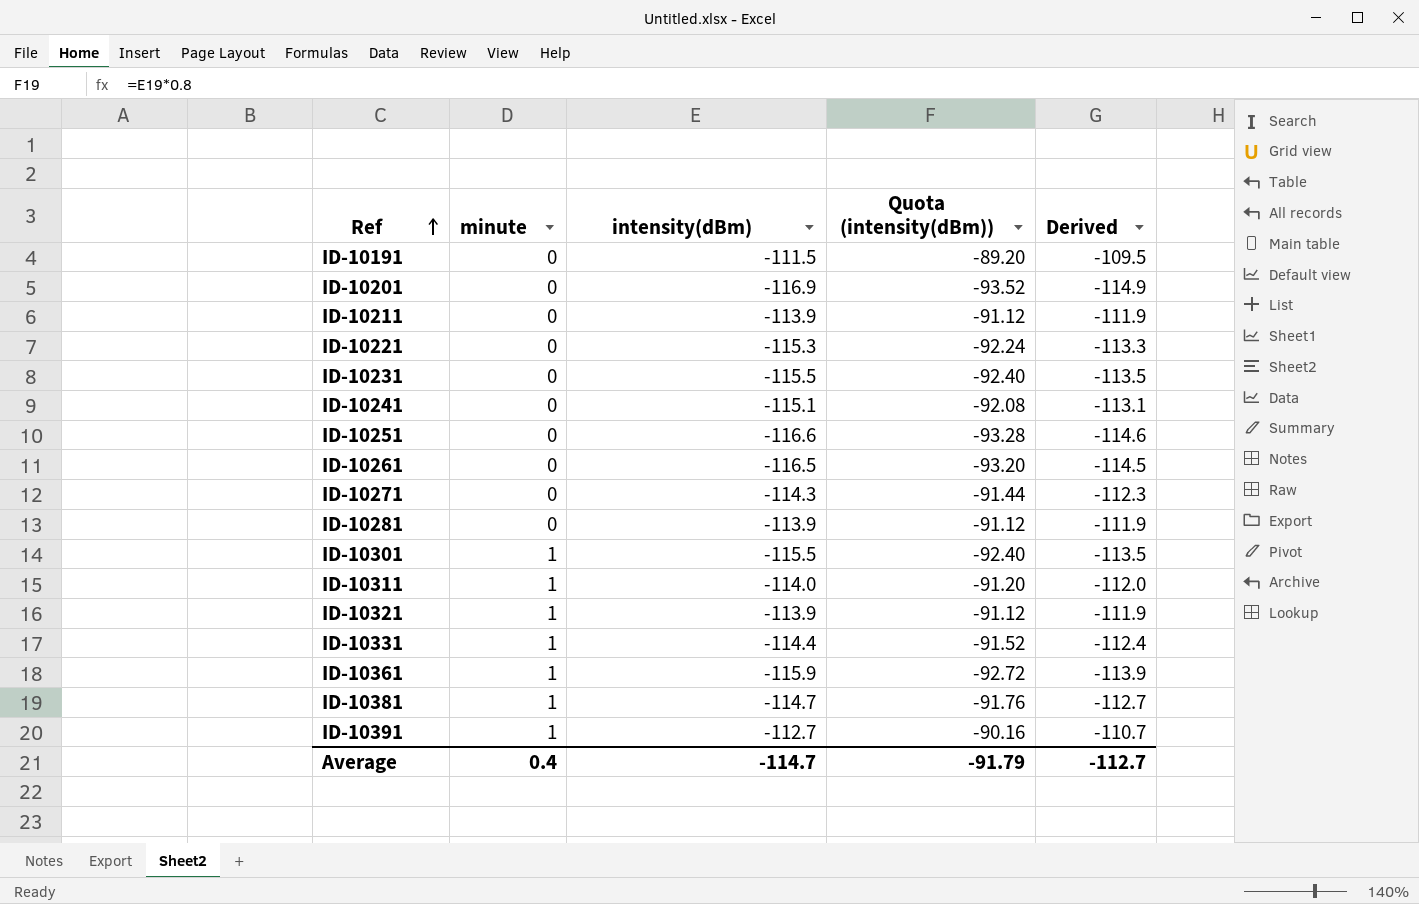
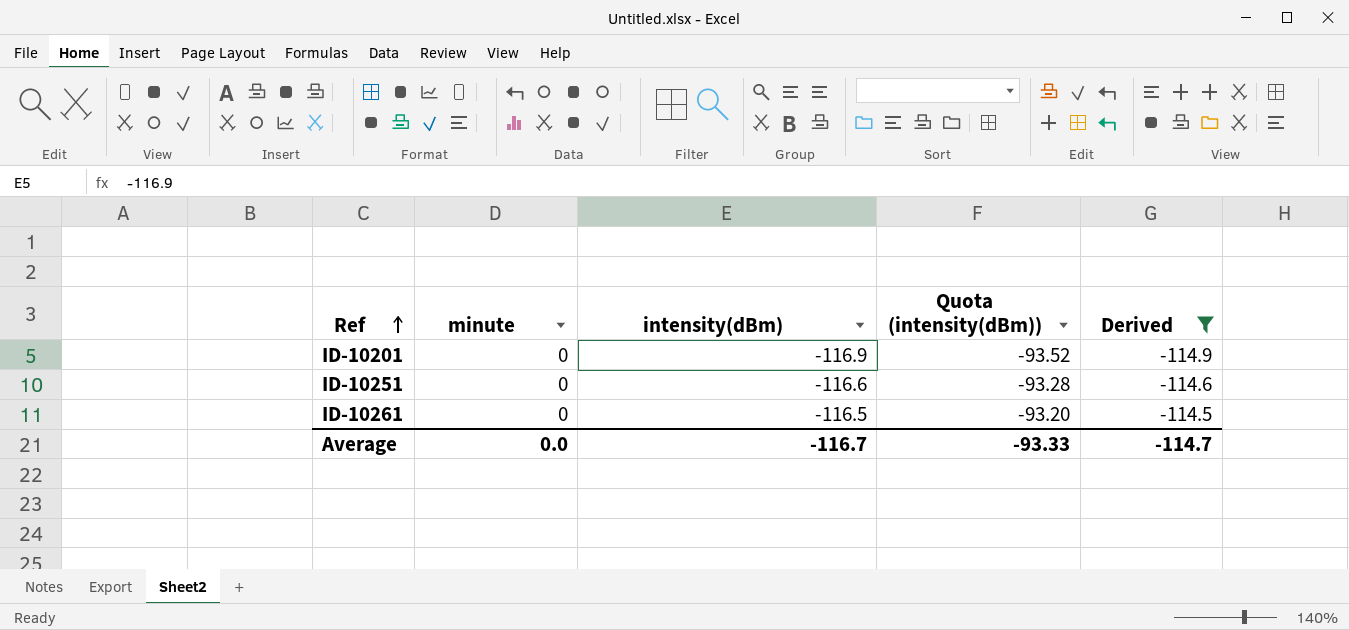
filter: none -> Derived <= -114.5
Average | minute: 0.4 -> 0.0
Average | intensity(dBm): -114.7 -> -116.7
Average | Quota (intensity(dBm)): -91.79 -> -93.33
Average | Derived: -112.7 -> -114.7

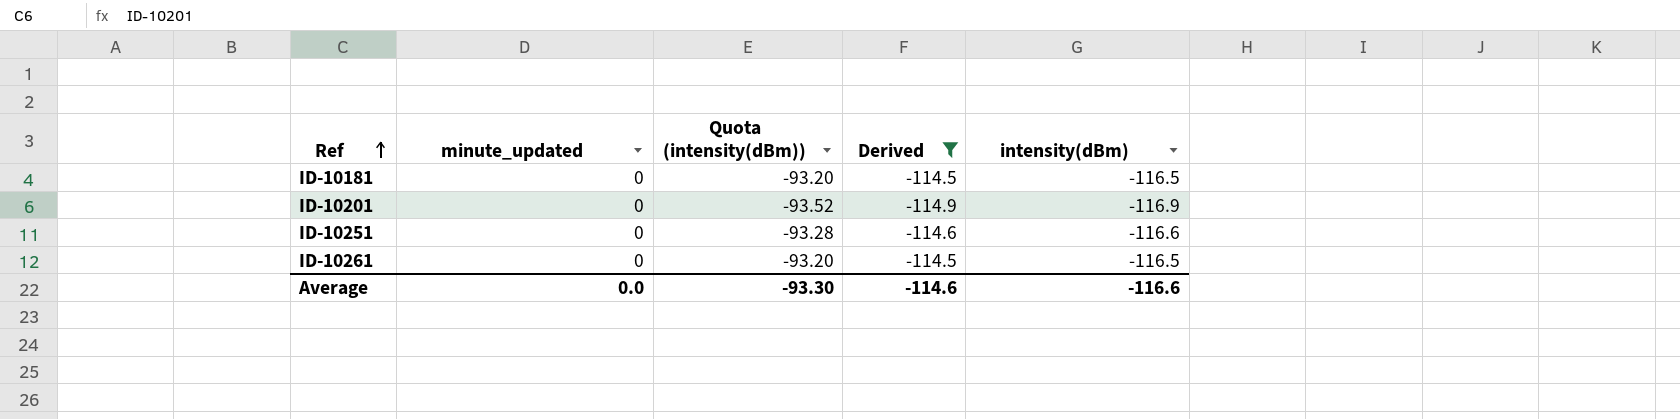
column name: minute -> minute_updated
column intensity(dBm) | position: 3 -> 5
row ID-10181: none -> 0 | -93.20 | -114.5 | -116.5
Average | Quota (intensity(dBm)): -93.33 -> -93.30
Average | Derived: -114.7 -> -114.6
Average | intensity(dBm): -116.7 -> -116.6

